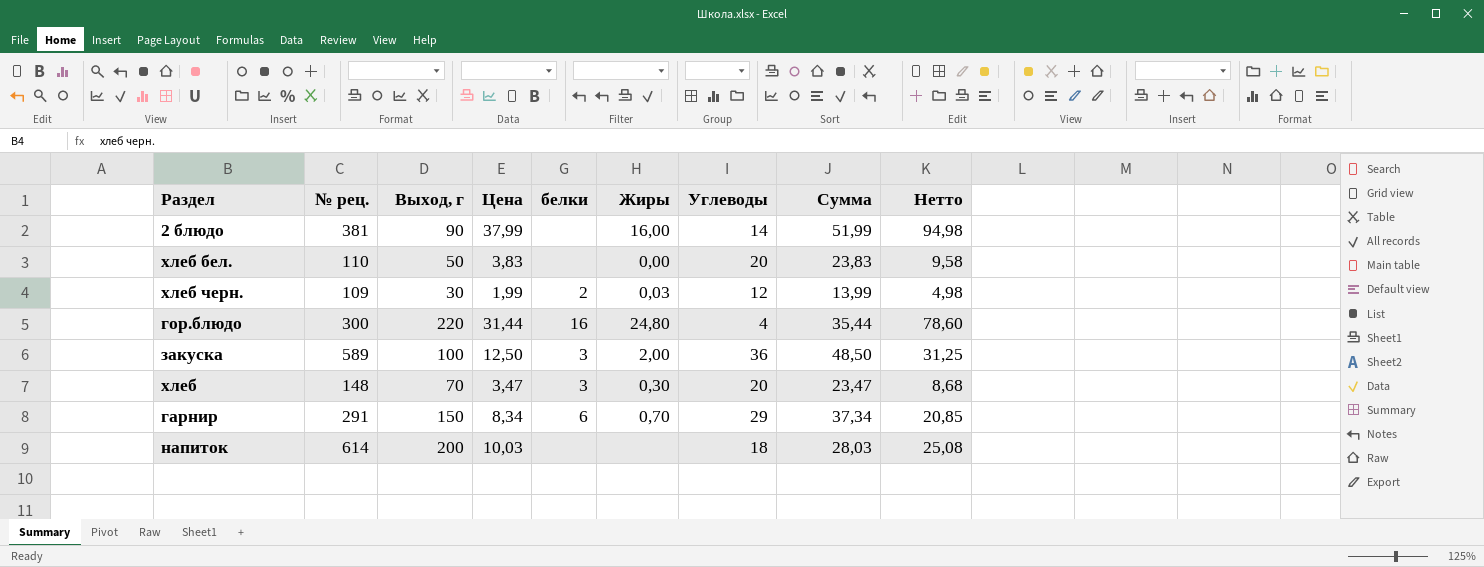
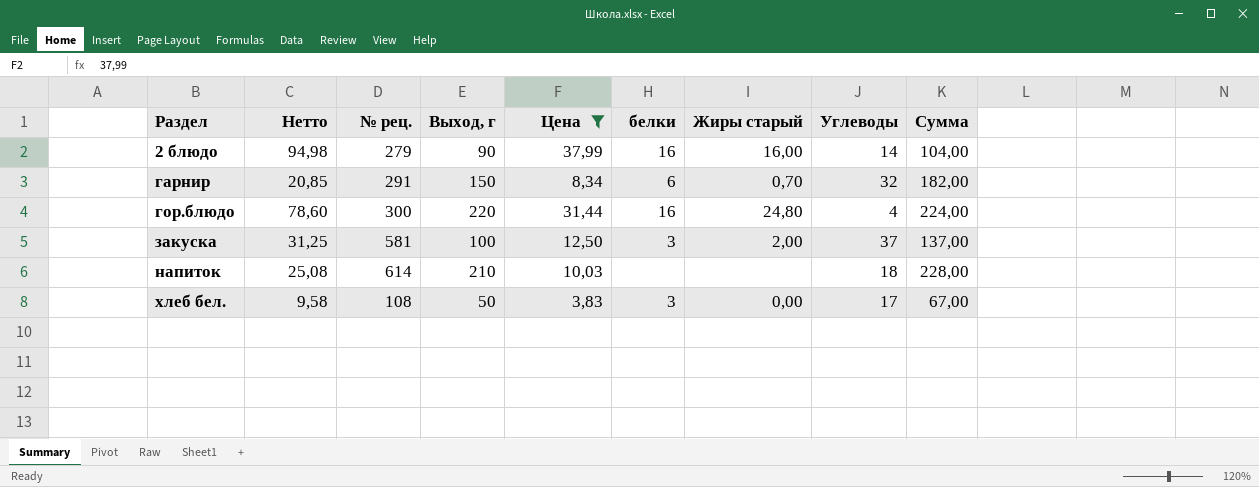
filter: none -> Цена >= 3,83
row order: none -> Раздел ascending
column Нетто | position: 9 -> 2
column name: Жиры -> Жиры старый
column Сумма | formula: [Цена] + [Углеводы] -> [Выход, г] + [Углеводы]
2 блюдо | № рец.: 381 -> 279
2 блюдо | белки: none -> 16
гарнир | Углеводы: 29 -> 32
закуска | № рец.: 589 -> 581
закуска | Углеводы: 36 -> 37
напиток | Выход, г: 200 -> 210
хлеб бел. | № рец.: 110 -> 108
хлеб бел. | белки: none -> 3
хлеб бел. | Углеводы: 20 -> 17

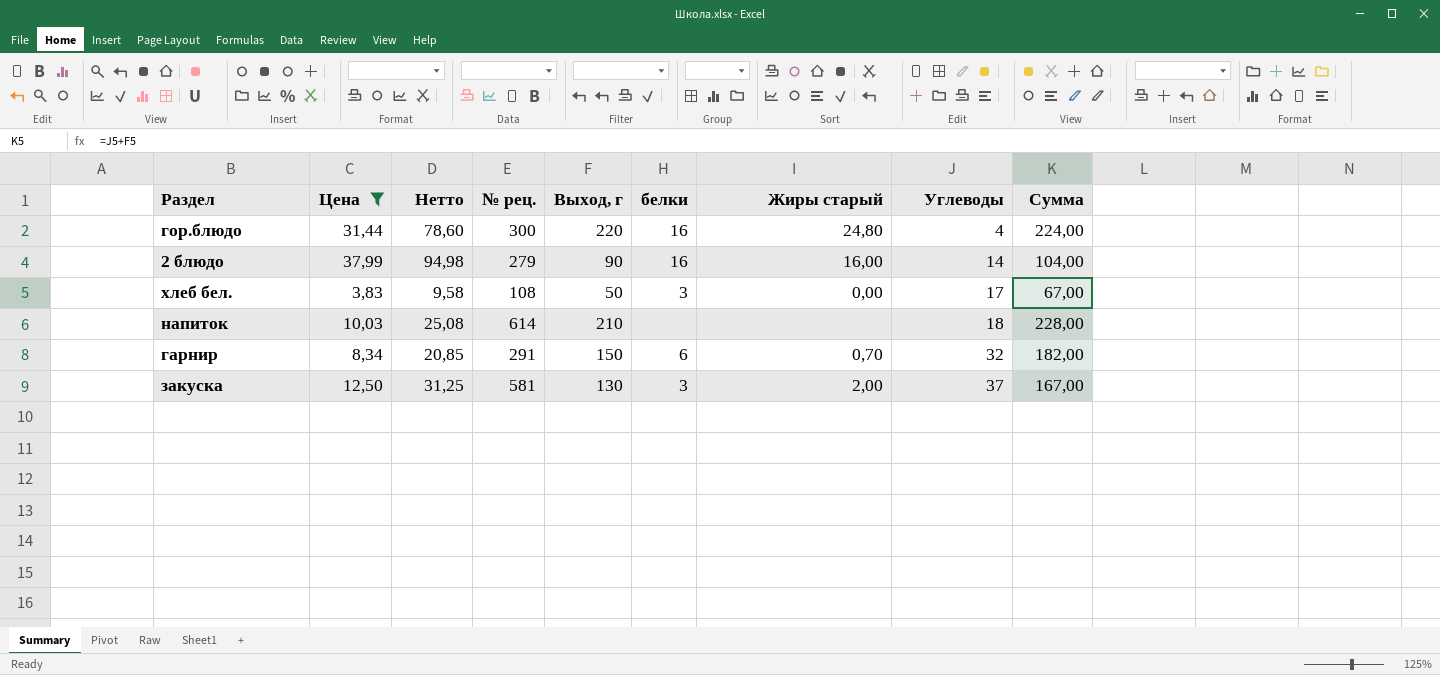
row order: Раздел ascending -> Углеводы ascending
column Цена | position: 5 -> 2
закуска | Выход, г: 100 -> 130
закуска | Сумма: 137,00 -> 167,00

